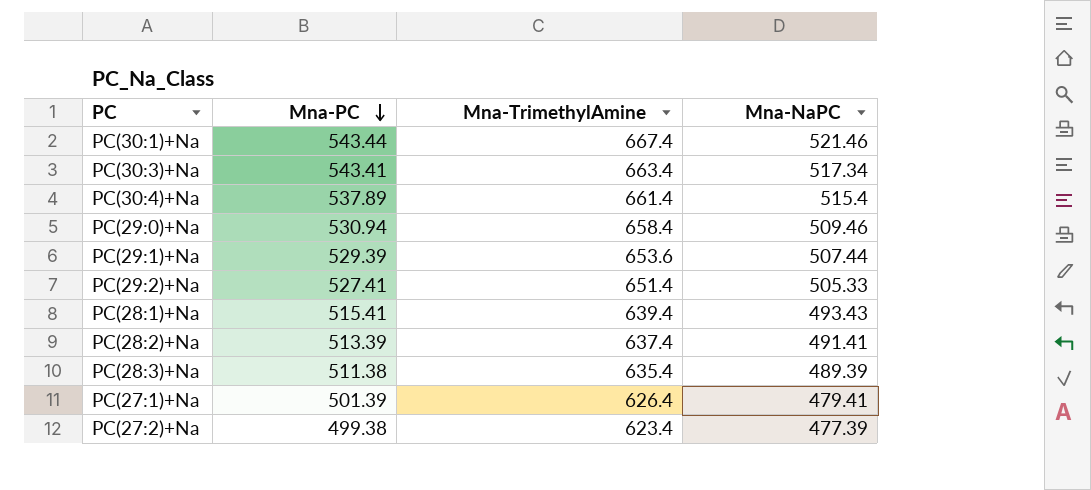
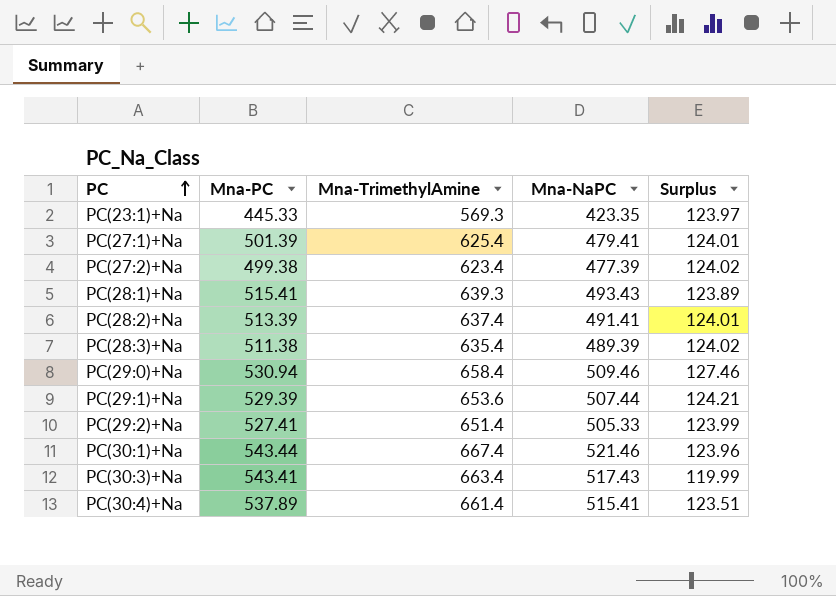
row order: Mna-PC descending -> PC ascending
column Surplus | formula: none -> [Mna-TrimethylAmine] - [Mna-PC]
row PC(23:1)+Na: none -> 445.33 | 569.3 | 423.35 | 123.97
PC(27:1)+Na | Mna-TrimethylAmine: 626.4 -> 625.4
PC(28:1)+Na | Mna-TrimethylAmine: 639.4 -> 639.3
PC(30:3)+Na | Mna-NaPC: 517.34 -> 517.43
PC(30:4)+Na | Mna-NaPC: 515.4 -> 515.41

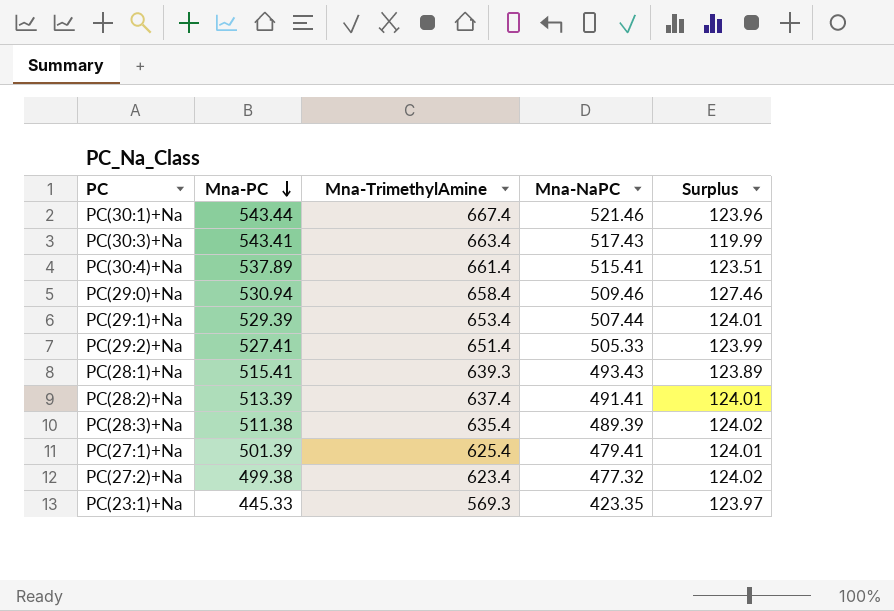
row order: PC ascending -> Mna-PC descending
PC(29:1)+Na | Mna-TrimethylAmine: 653.6 -> 653.4
PC(29:1)+Na | Surplus: 124.21 -> 124.01
PC(27:2)+Na | Mna-NaPC: 477.39 -> 477.32

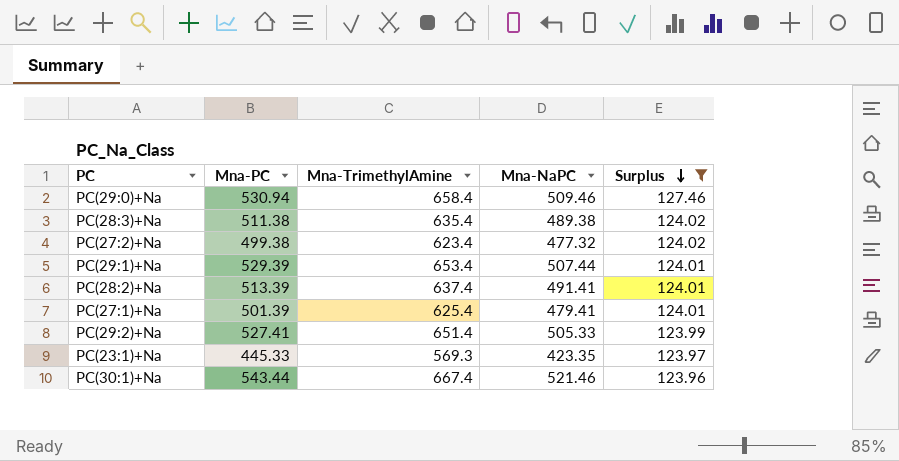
filter: none -> Surplus >= 123.96
row order: Mna-PC descending -> Surplus descending
PC(28:3)+Na | Mna-NaPC: 489.39 -> 489.38

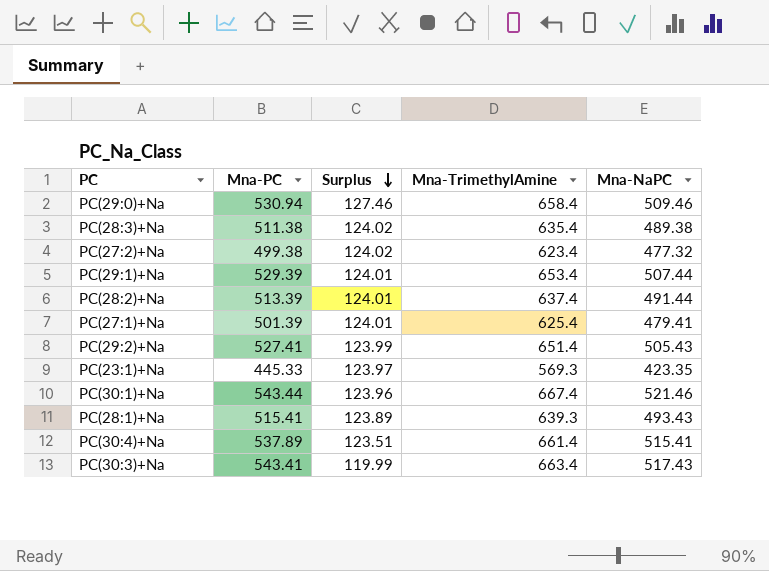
filter: Surplus >= 123.96 -> none
column Surplus | position: 5 -> 3
PC(28:2)+Na | Mna-NaPC: 491.41 -> 491.44
PC(29:2)+Na | Mna-NaPC: 505.33 -> 505.43

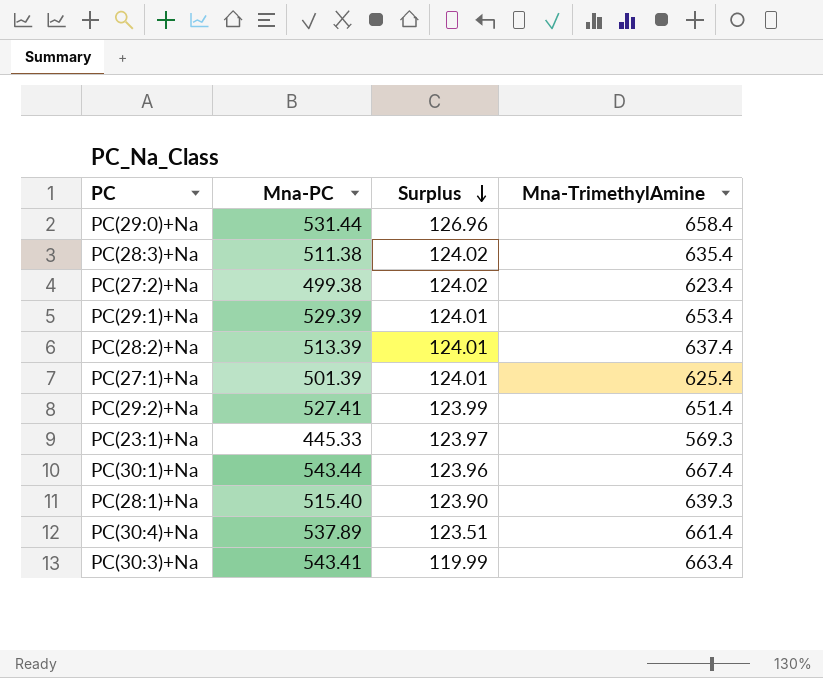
column Mna-NaPC | position: 5 -> none
PC(29:0)+Na | Mna-PC: 530.94 -> 531.44
PC(29:0)+Na | Surplus: 127.46 -> 126.96
PC(28:1)+Na | Mna-PC: 515.41 -> 515.40
PC(28:1)+Na | Surplus: 123.89 -> 123.90

